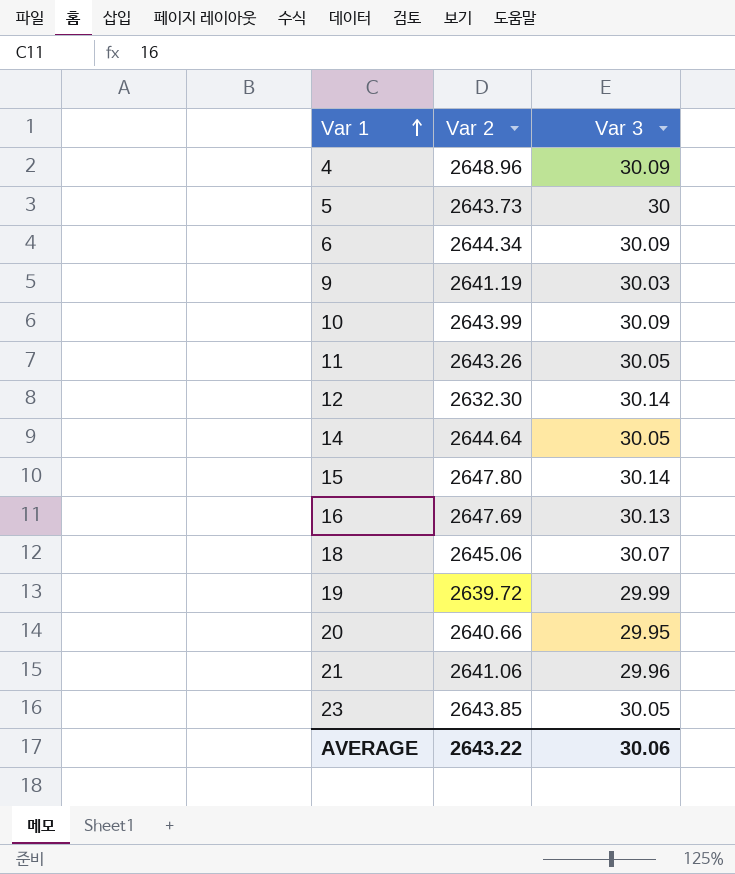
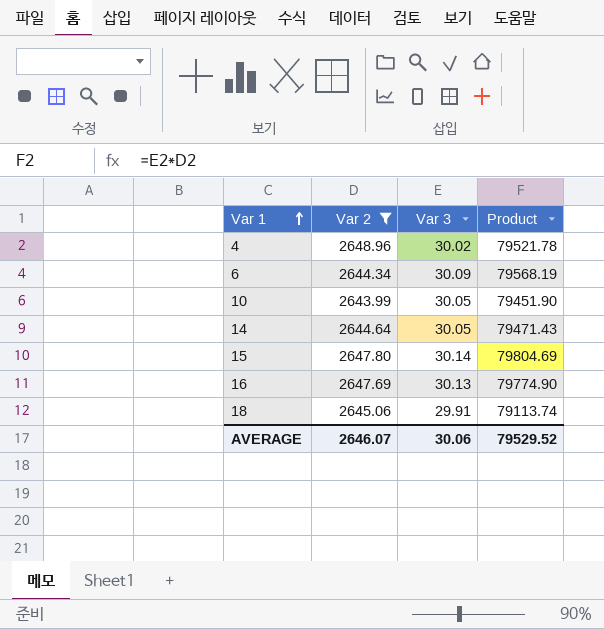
filter: none -> Var 2 >= 2643.99
column Product | formula: none -> [Var 2] * [Var 3]
4 | Var 3: 30.09 -> 30.02
10 | Var 3: 30.09 -> 30.05
18 | Var 3: 30.07 -> 29.91
AVERAGE | Var 2: 2643.22 -> 2646.07

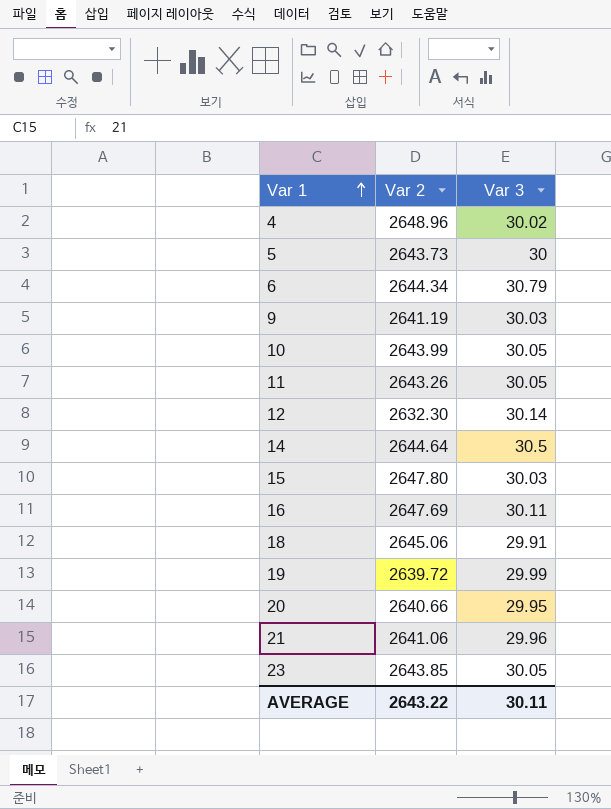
filter: Var 2 >= 2643.99 -> none
column Product | formula: [Var 2] * [Var 3] -> none
6 | Var 3: 30.09 -> 30.79
14 | Var 3: 30.05 -> 30.5
15 | Var 3: 30.14 -> 30.03
16 | Var 3: 30.13 -> 30.11
AVERAGE | Var 2: 2646.07 -> 2643.22
AVERAGE | Var 3: 30.06 -> 30.11

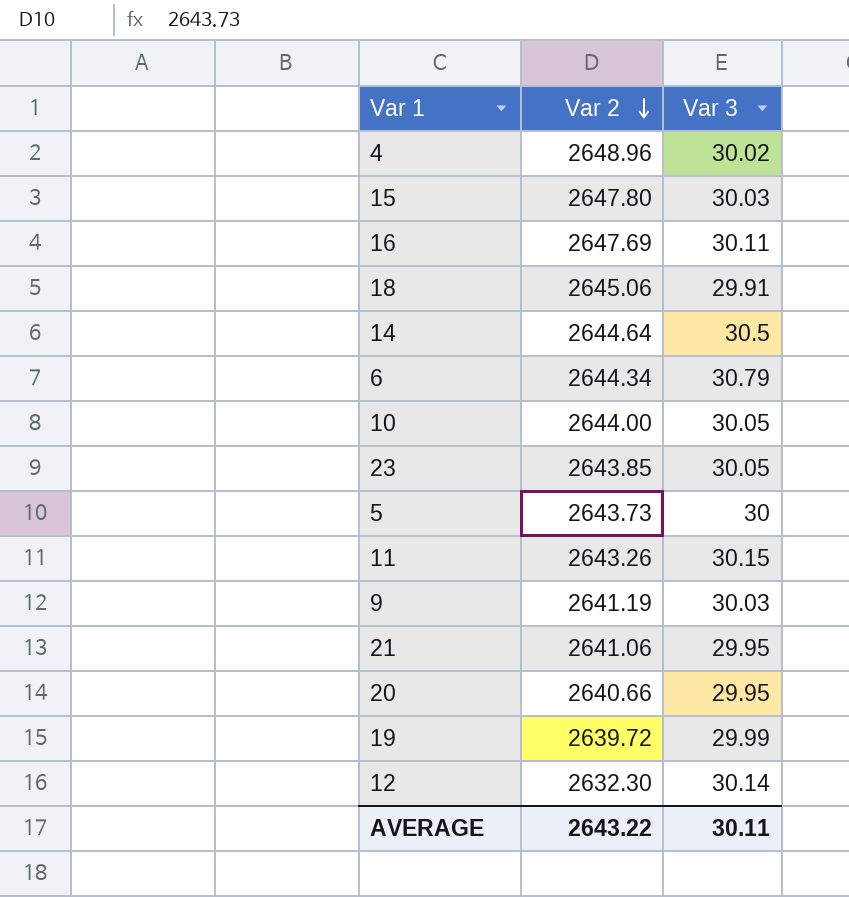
row order: Var 1 ascending -> Var 2 descending
10 | Var 2: 2643.99 -> 2644.00
11 | Var 3: 30.05 -> 30.15
21 | Var 3: 29.96 -> 29.95

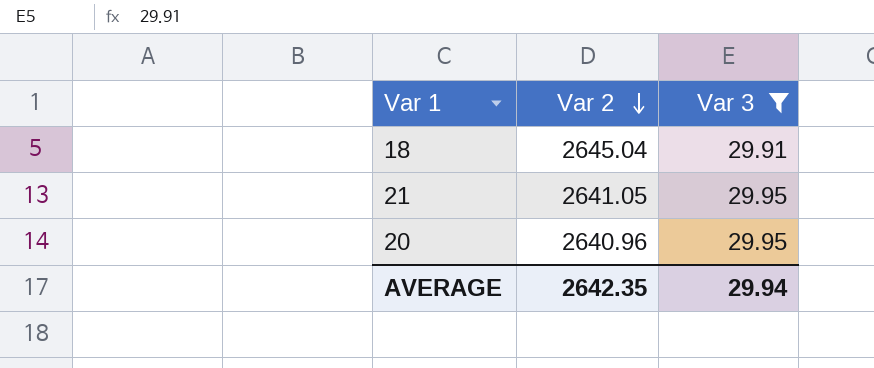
filter: none -> Var 3 <= 29.95
18 | Var 2: 2645.06 -> 2645.04
21 | Var 2: 2641.06 -> 2641.05
20 | Var 2: 2640.66 -> 2640.96
AVERAGE | Var 2: 2643.22 -> 2642.35
AVERAGE | Var 3: 30.11 -> 29.94

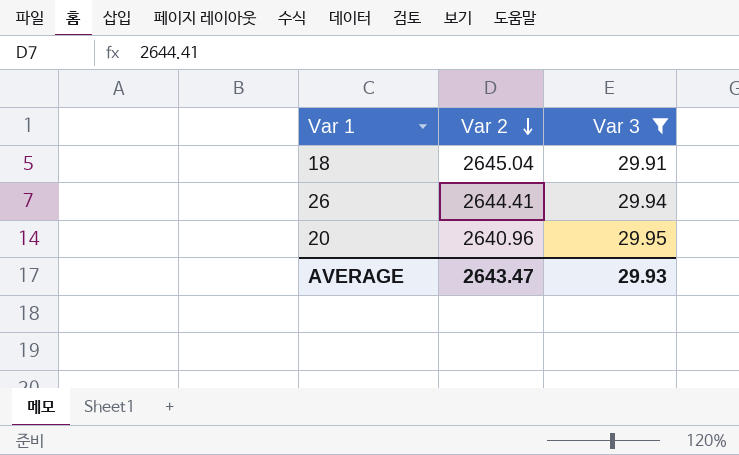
row 21: 2641.05 | 29.95 -> none
row 26: none -> 2644.41 | 29.94
AVERAGE | Var 2: 2642.35 -> 2643.47
AVERAGE | Var 3: 29.94 -> 29.93

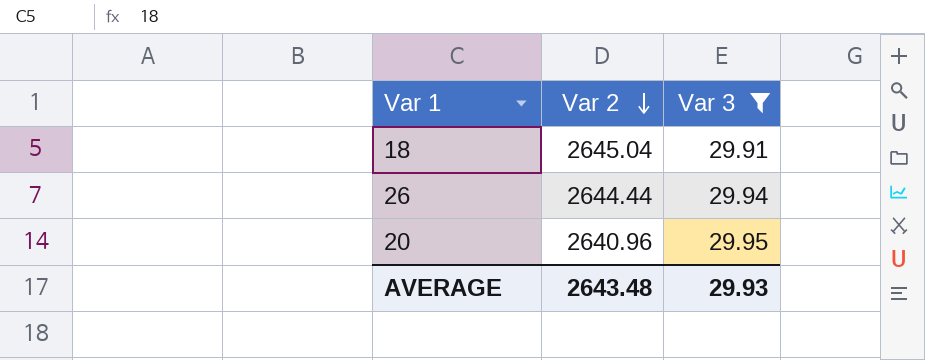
26 | Var 2: 2644.41 -> 2644.44
AVERAGE | Var 2: 2643.47 -> 2643.48

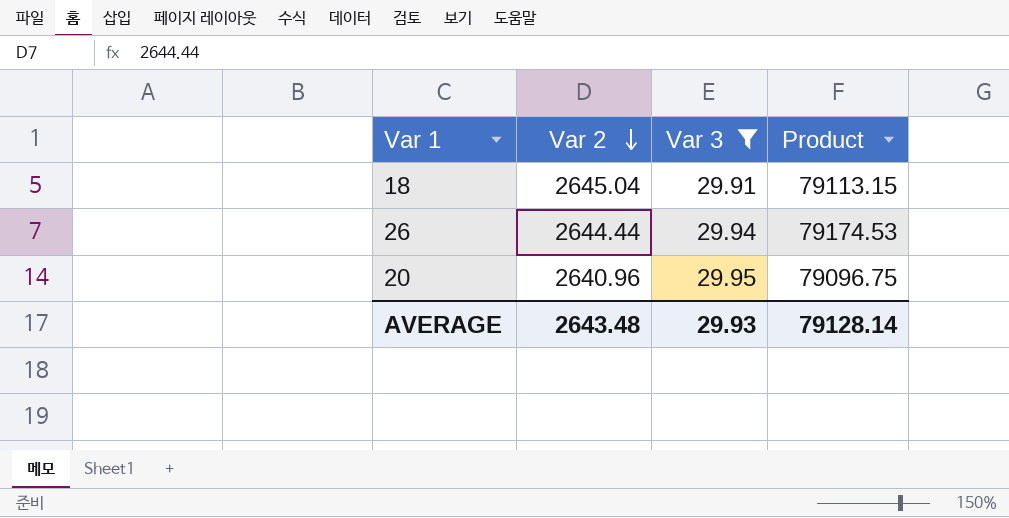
column Product | formula: none -> [Var 2] * [Var 3]

